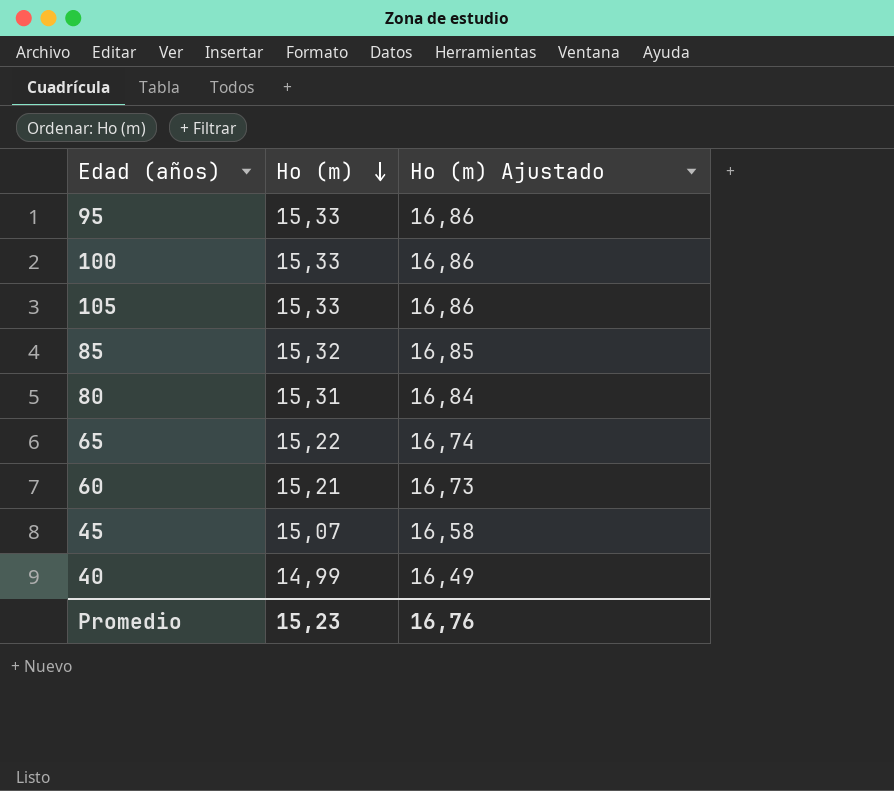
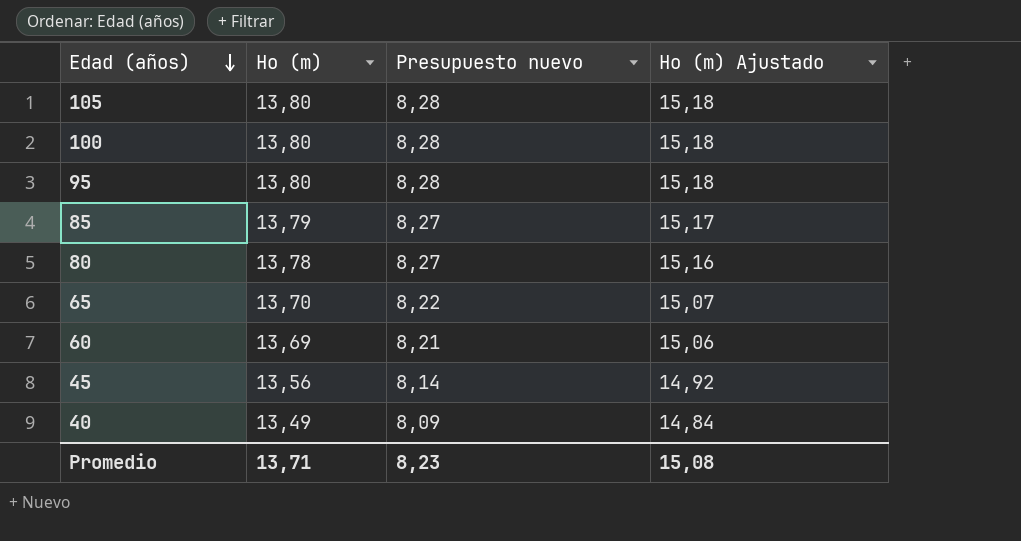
row order: Ho (m) descending -> Edad (años) descending
column Presupuesto nuevo | formula: none -> [Ho (m)] * 0,6
105 | Ho (m): 15,33 -> 13,80
105 | Ho (m) Ajustado: 16,86 -> 15,18
100 | Ho (m): 15,33 -> 13,80
100 | Ho (m) Ajustado: 16,86 -> 15,18
95 | Ho (m): 15,33 -> 13,80
95 | Ho (m) Ajustado: 16,86 -> 15,18
85 | Ho (m): 15,32 -> 13,79
85 | Ho (m) Ajustado: 16,85 -> 15,17
80 | Ho (m): 15,31 -> 13,78
80 | Ho (m) Ajustado: 16,84 -> 15,16
65 | Ho (m): 15,22 -> 13,70
65 | Ho (m) Ajustado: 16,74 -> 15,07
60 | Ho (m): 15,21 -> 13,69
60 | Ho (m) Ajustado: 16,73 -> 15,06
45 | Ho (m): 15,07 -> 13,56
45 | Ho (m) Ajustado: 16,58 -> 14,92
40 | Ho (m): 14,99 -> 13,49
40 | Ho (m) Ajustado: 16,49 -> 14,84
Promedio | Ho (m): 15,23 -> 13,71
Promedio | Ho (m) Ajustado: 16,76 -> 15,08

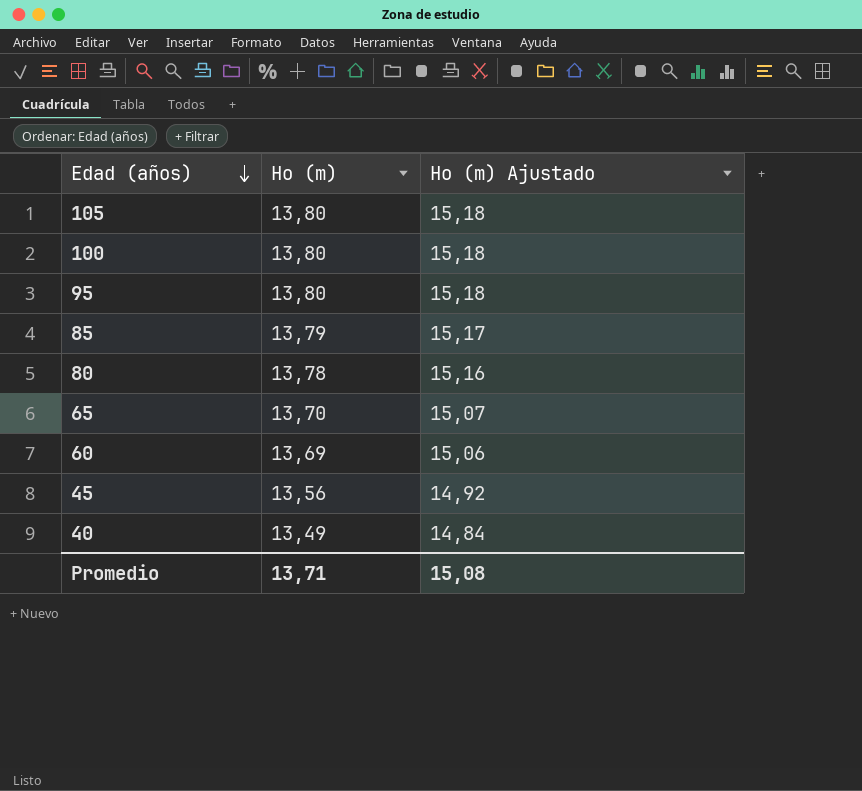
column Presupuesto nuevo | formula: [Ho (m)] * 0,6 -> none

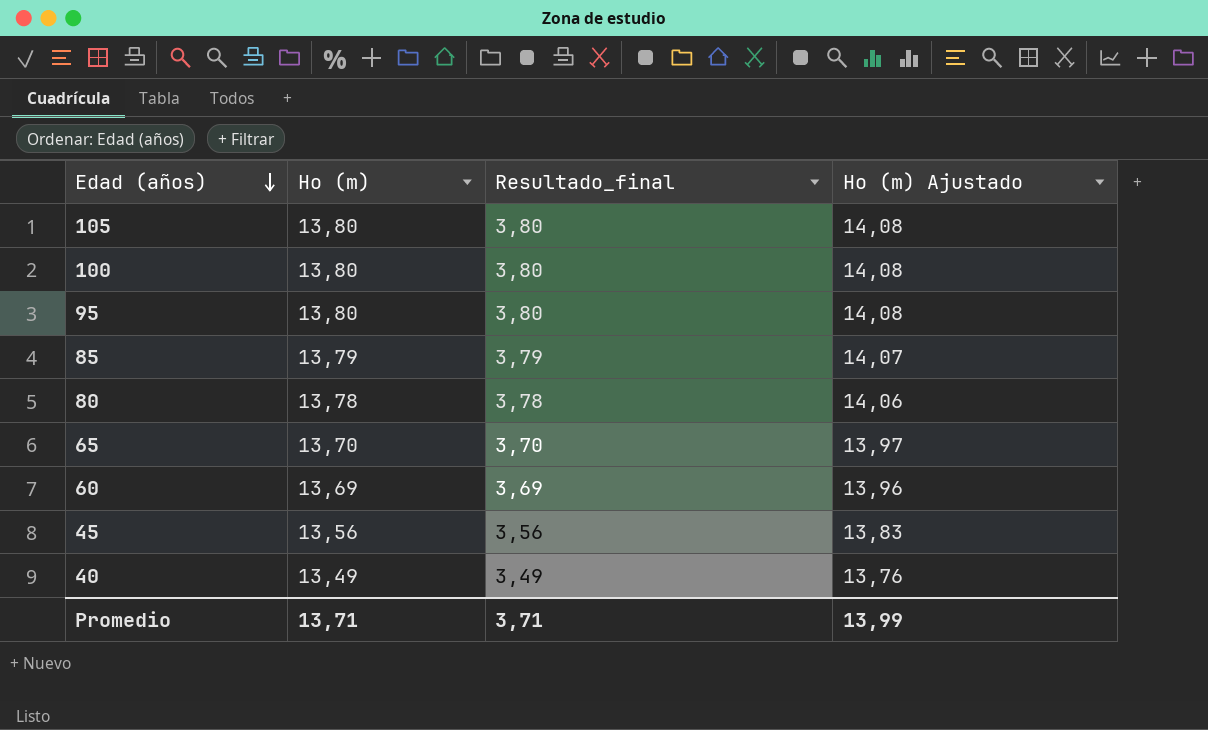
column Resultado_final | formula: none -> [Ho (m)] - 10
column Ho (m) Ajustado | formula: [Ho (m)] * 1,1 -> [Ho (m)] * 1,02
Promedio | Ho (m) Ajustado: 15,08 -> 13,99

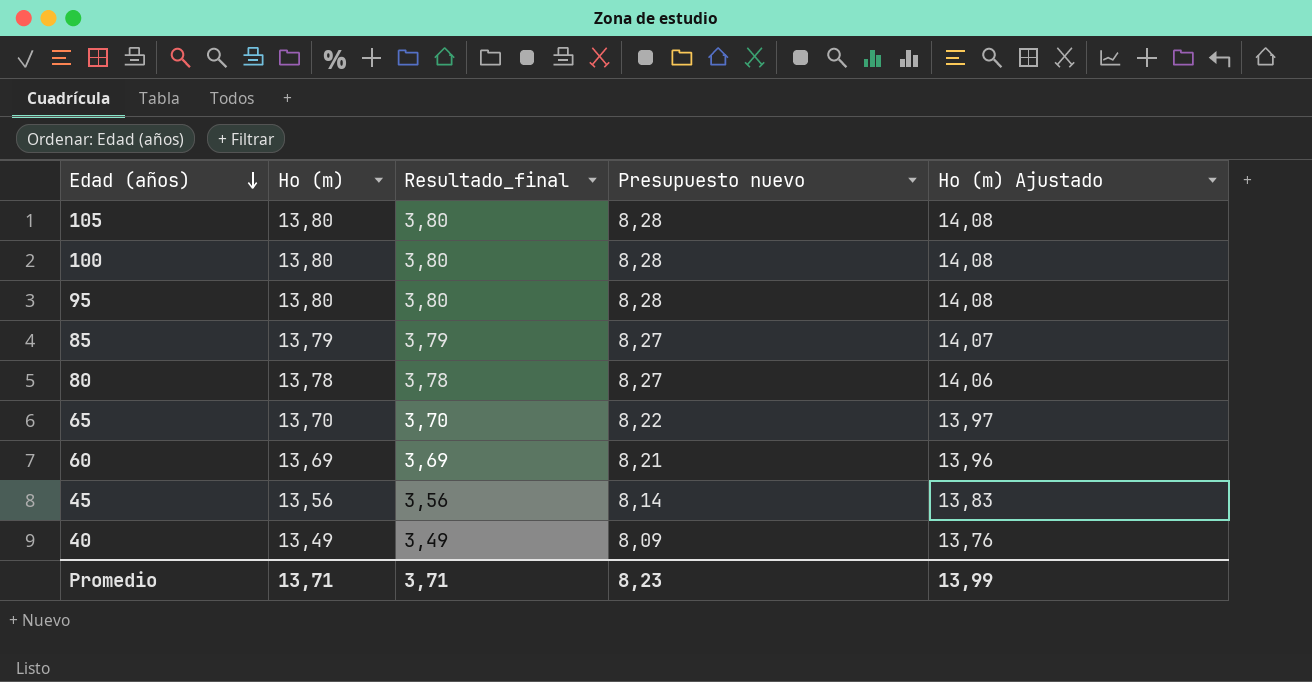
column Presupuesto nuevo | formula: none -> [Ho (m)] * 0,6

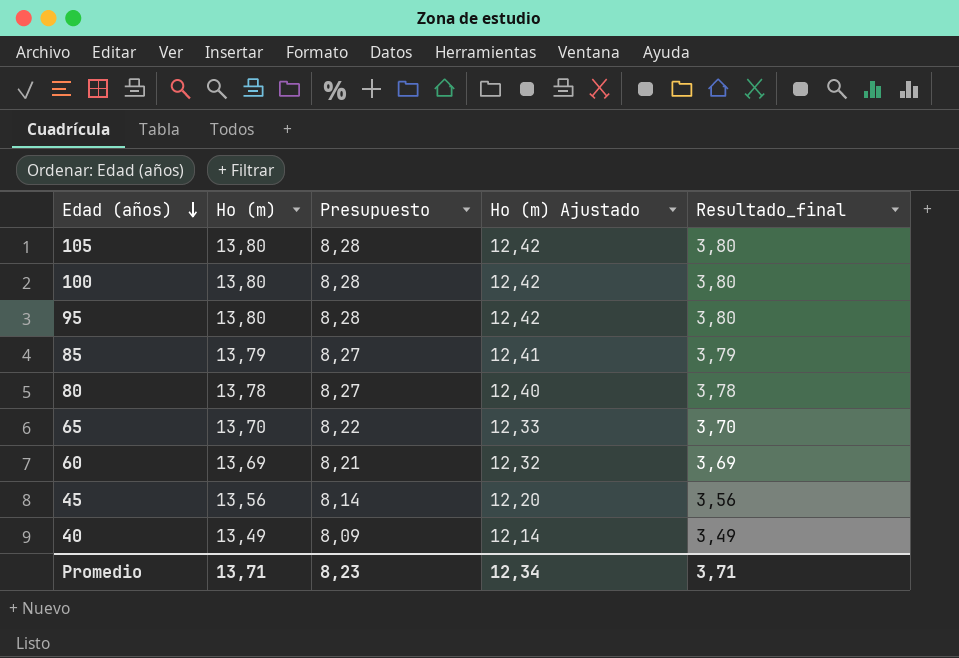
column name: Presupuesto nuevo -> Presupuesto
column Ho (m) Ajustado | formula: [Ho (m)] * 1,02 -> [Ho (m)] * 0,9
column Resultado_final | position: 3 -> 5
Promedio | Ho (m) Ajustado: 13,99 -> 12,34

